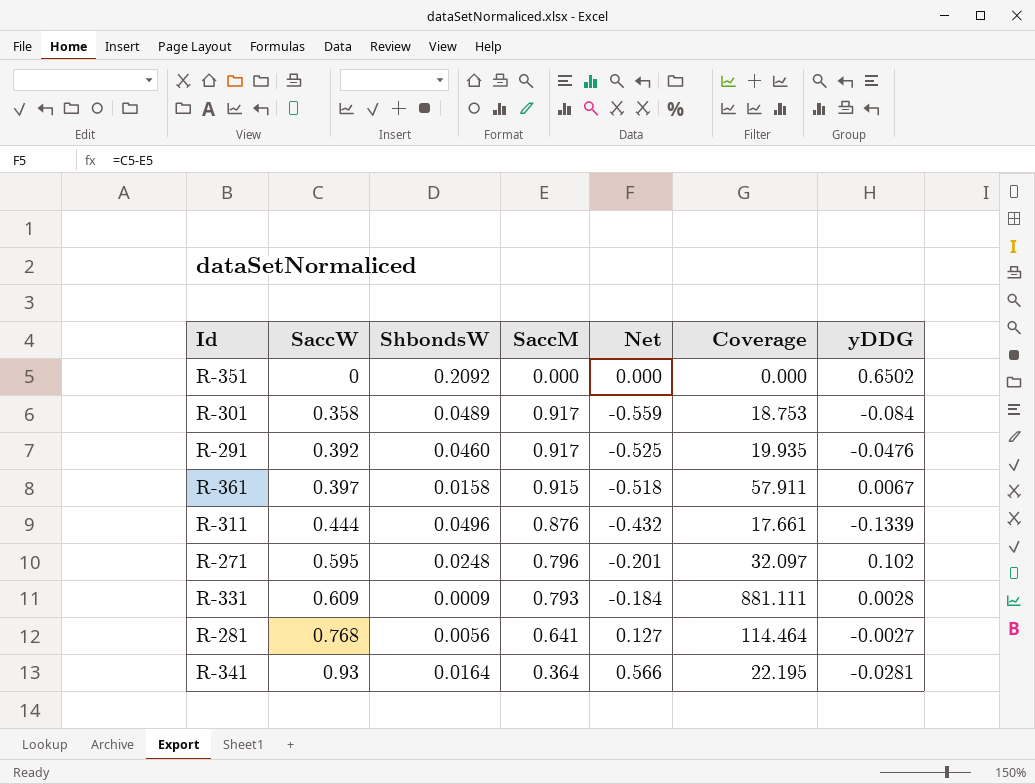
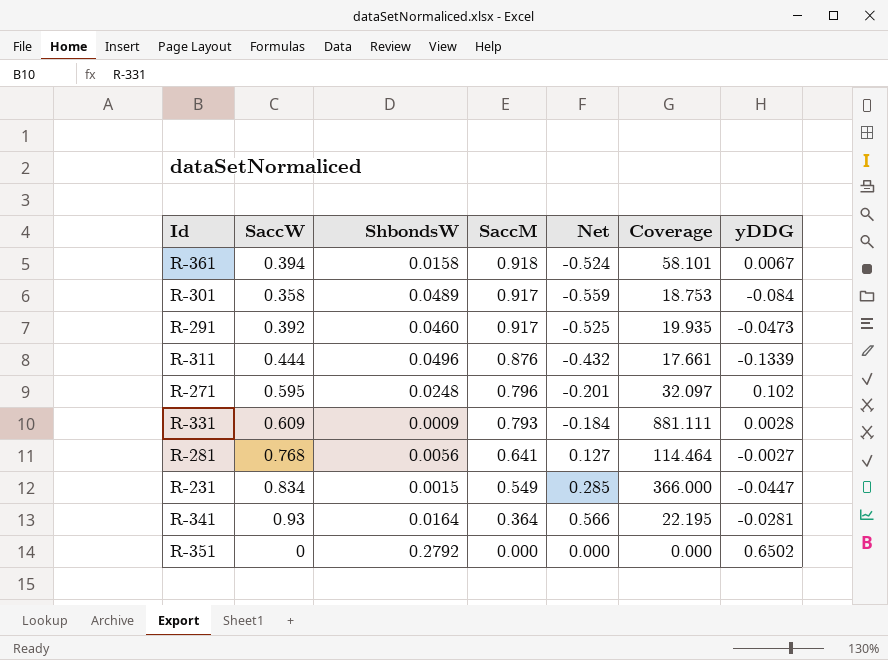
row order: SaccW ascending -> SaccM descending
R-361 | SaccW: 0.397 -> 0.394
R-361 | SaccM: 0.915 -> 0.918
R-361 | Net: -0.518 -> -0.524
R-361 | Coverage: 57.911 -> 58.101
R-291 | yDDG: -0.0476 -> -0.0473
row R-231: none -> 0.834 | 0.0015 | 0.549 | 0.285 | 366.000 | -0.0447
R-351 | ShbondsW: 0.2092 -> 0.2792

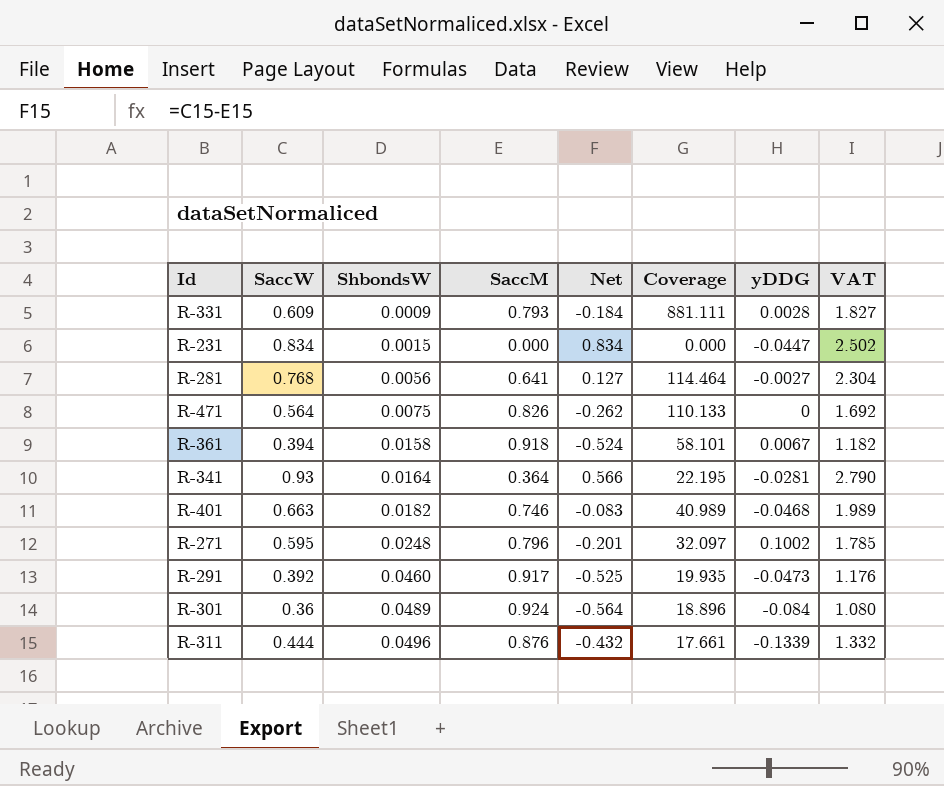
row order: SaccM descending -> ShbondsW ascending
column VAT | formula: none -> [SaccW] * 3
row R-351: 0 | 0.2792 | 0.000 | 0.000 | 0.000 | 0.6502 -> none
R-231 | SaccM: 0.549 -> 0.000
R-231 | Net: 0.285 -> 0.834
R-231 | Coverage: 366.000 -> 0.000
row R-471: none -> 0.564 | 0.0075 | 0.826 | -0.262 | 110.133 | 0 | 1.692
row R-401: none -> 0.663 | 0.0182 | 0.746 | -0.083 | 40.989 | -0.0468 | 1.989
R-271 | yDDG: 0.102 -> 0.1002
R-301 | SaccW: 0.358 -> 0.36
R-301 | SaccM: 0.917 -> 0.924
R-301 | Net: -0.559 -> -0.564
R-301 | Coverage: 18.753 -> 18.896

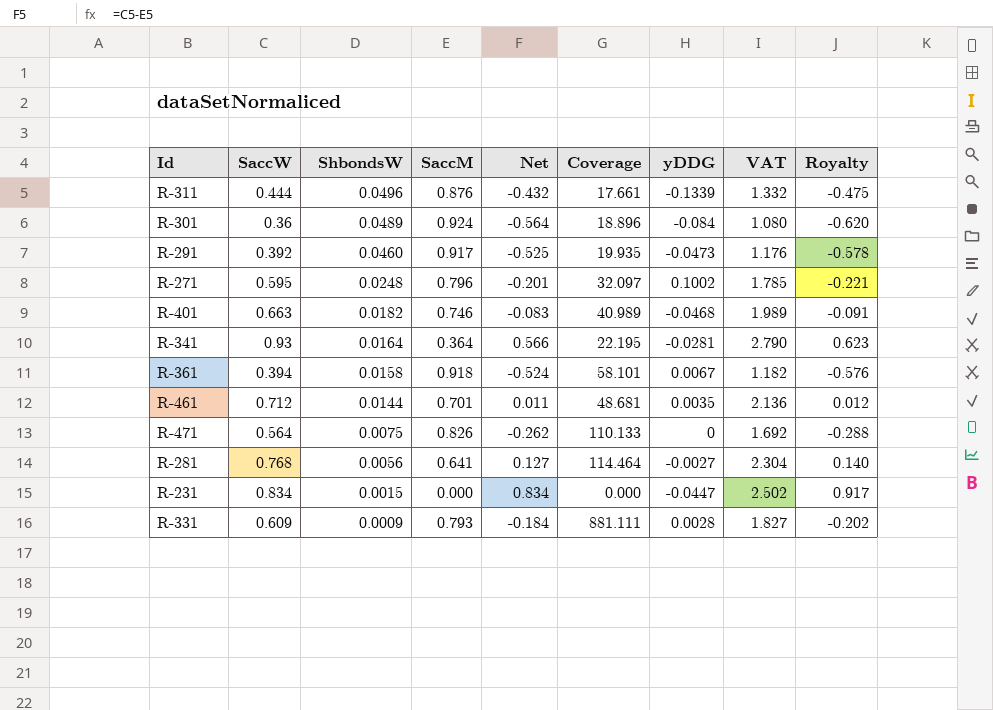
row order: ShbondsW ascending -> ShbondsW descending
column Royalty | formula: none -> [Net] * 1.1
row R-461: none -> 0.712 | 0.0144 | 0.701 | 0.011 | 48.681 | 0.0035 | 2.136 | 0.012

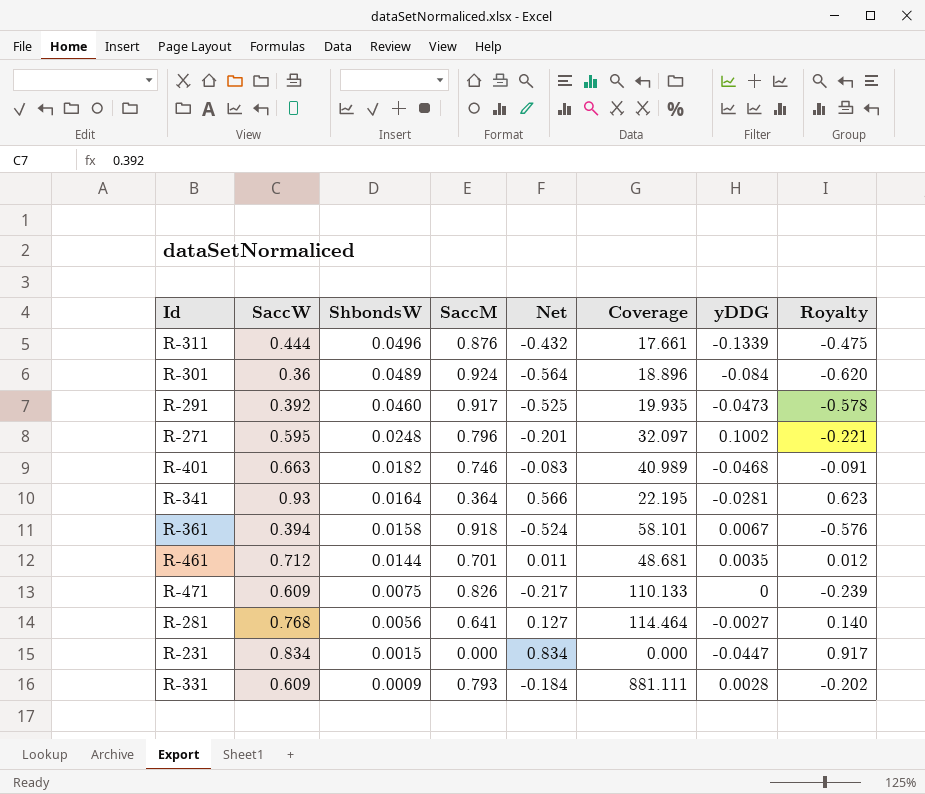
column VAT | formula: [SaccW] * 3 -> none
R-471 | SaccW: 0.564 -> 0.609
R-471 | Net: -0.262 -> -0.217
R-471 | Royalty: -0.288 -> -0.239

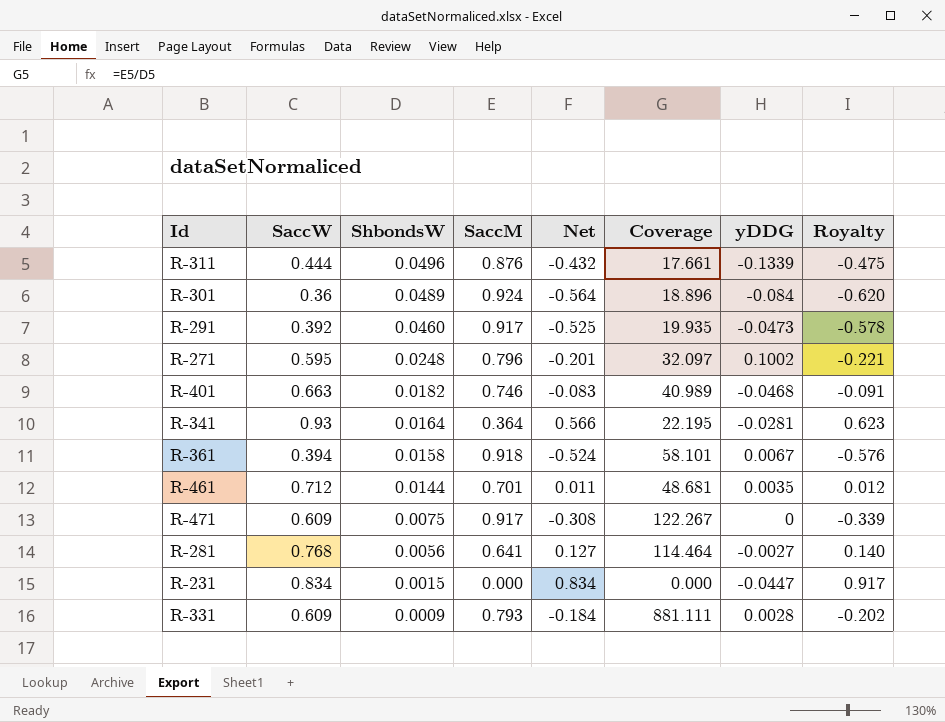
R-471 | SaccM: 0.826 -> 0.917
R-471 | Net: -0.217 -> -0.308
R-471 | Coverage: 110.133 -> 122.267
R-471 | Royalty: -0.239 -> -0.339

